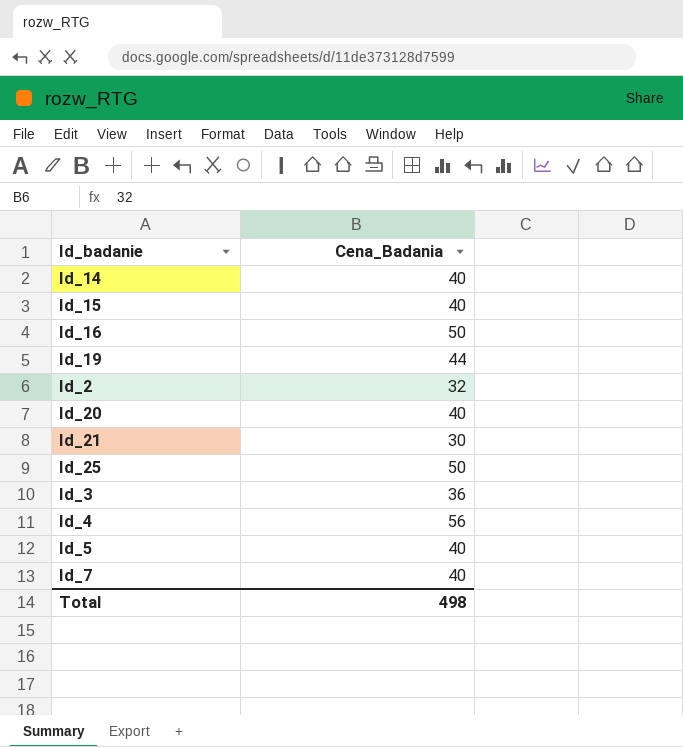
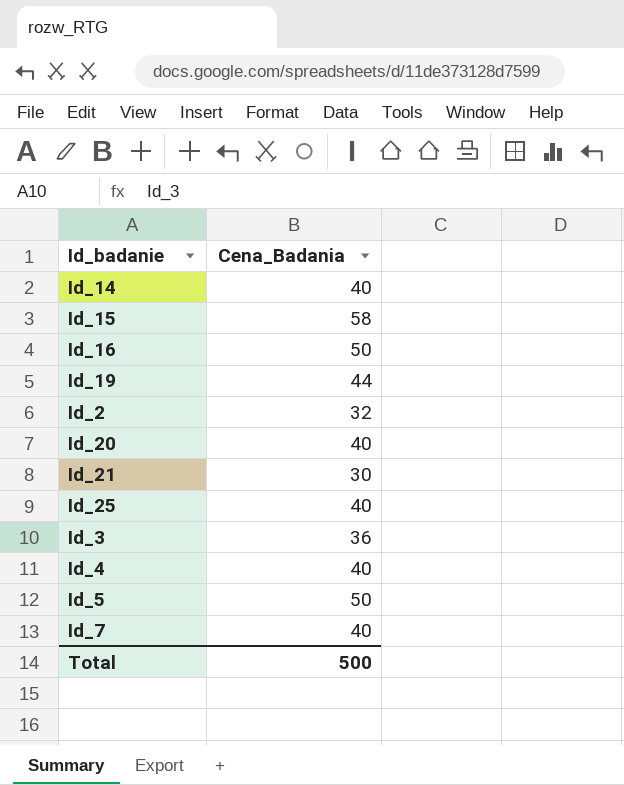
Id_15 | Cena_Badania: 40 -> 58
Id_25 | Cena_Badania: 50 -> 40
Id_4 | Cena_Badania: 56 -> 40
Id_5 | Cena_Badania: 40 -> 50
Total | Cena_Badania: 498 -> 500

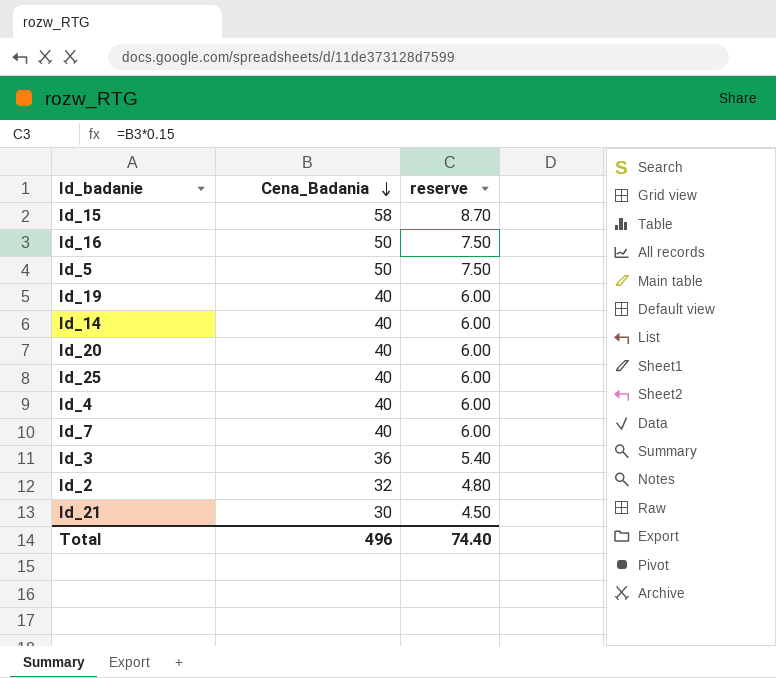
row order: none -> Cena_Badania descending
column reserve | formula: none -> [Cena_Badania] * 0.15
Id_19 | Cena_Badania: 44 -> 40
Total | Cena_Badania: 500 -> 496

